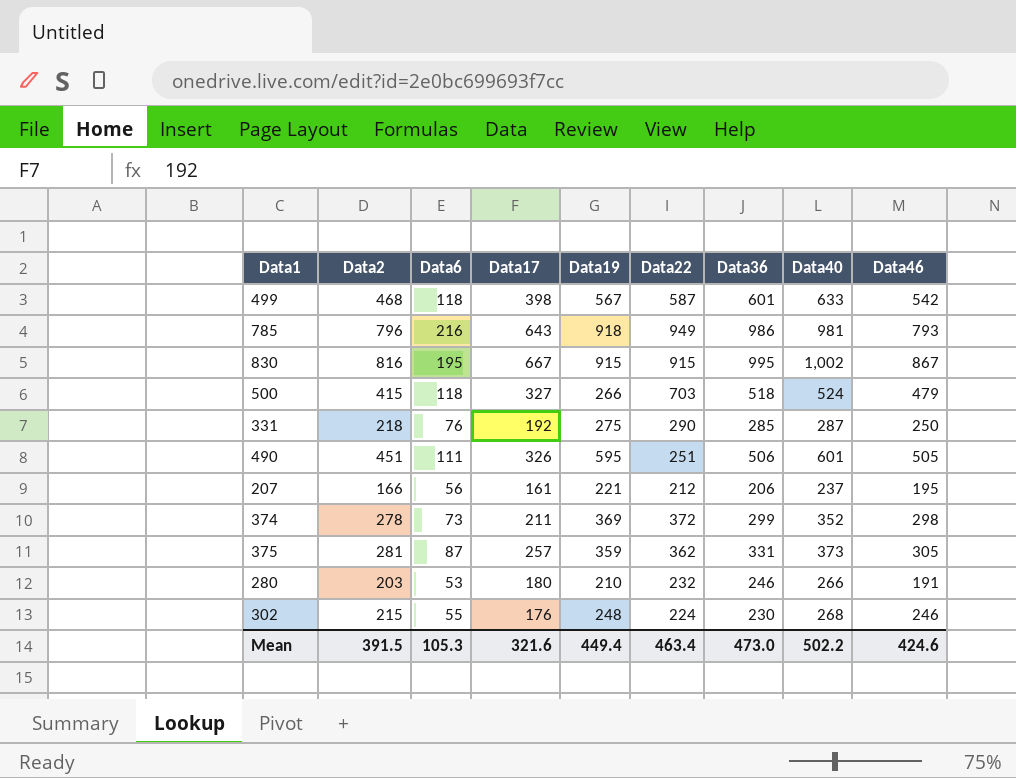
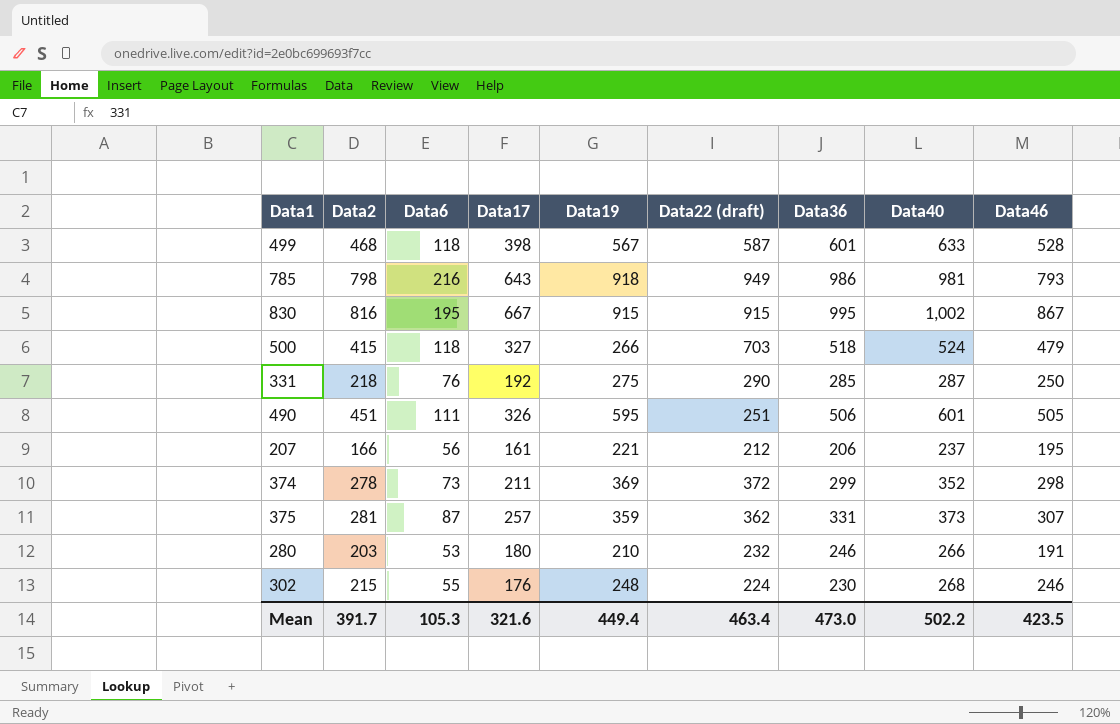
column name: Data22 -> Data22 (draft)
499 | Data46: 542 -> 528
785 | Data2: 796 -> 798
375 | Data46: 305 -> 307
Mean | Data2: 391.5 -> 391.7
Mean | Data46: 424.6 -> 423.5

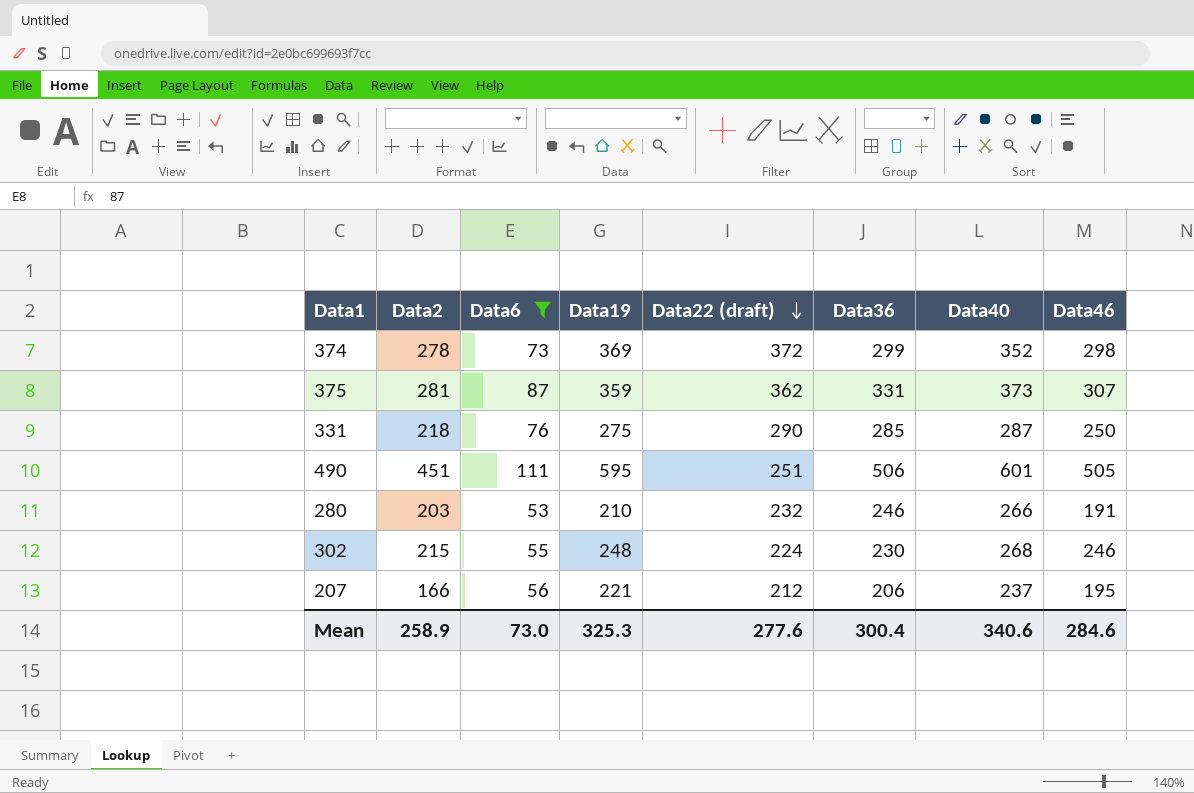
filter: none -> Data6 <= 111
row order: none -> Data22 (draft) descending
column Data17 | position: 4 -> none
Mean | Data2: 391.7 -> 258.9
Mean | Data6: 105.3 -> 73.0
Mean | Data19: 449.4 -> 325.3
Mean | Data22 (draft): 463.4 -> 277.6
Mean | Data36: 473.0 -> 300.4
Mean | Data40: 502.2 -> 340.6
Mean | Data46: 423.5 -> 284.6

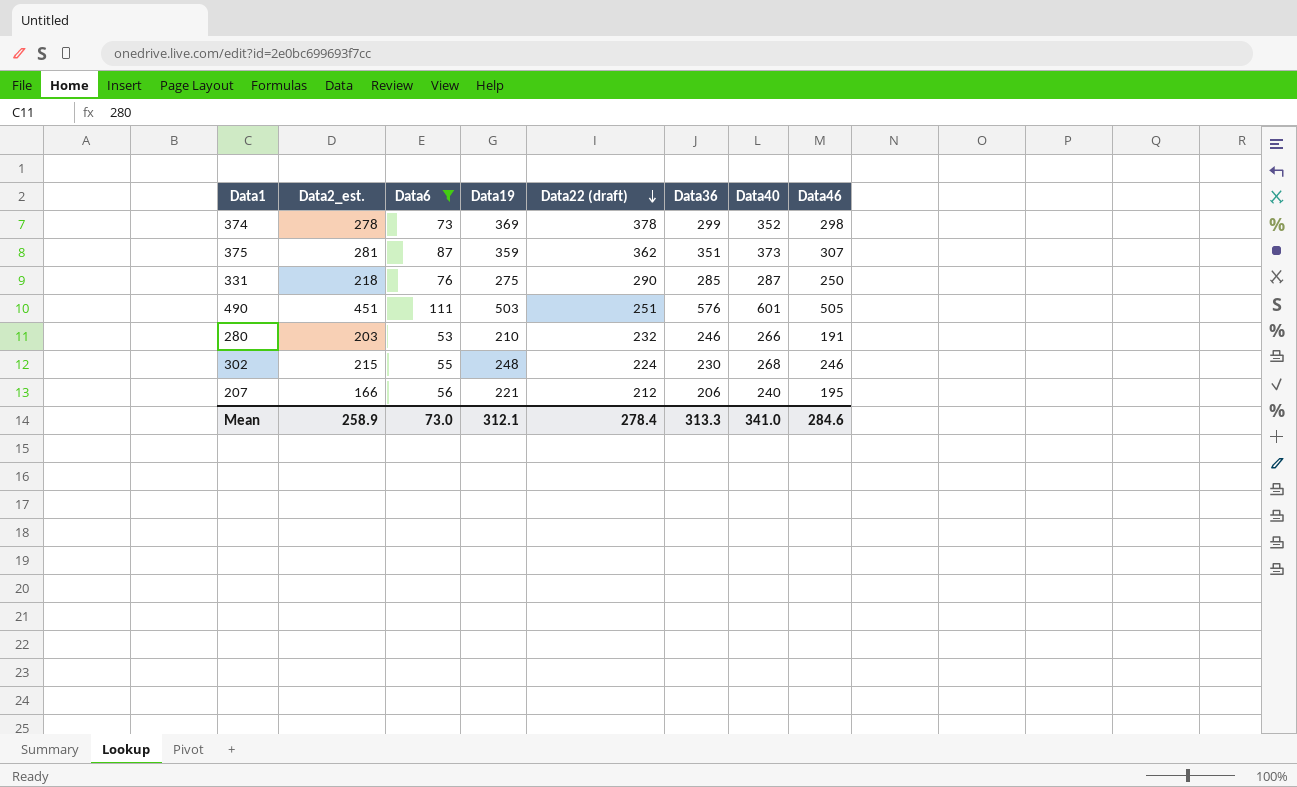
column name: Data2 -> Data2_est.
374 | Data22 (draft): 372 -> 378
375 | Data36: 331 -> 351
490 | Data19: 595 -> 503
490 | Data36: 506 -> 576
207 | Data40: 237 -> 240
Mean | Data19: 325.3 -> 312.1
Mean | Data22 (draft): 277.6 -> 278.4
Mean | Data36: 300.4 -> 313.3
Mean | Data40: 340.6 -> 341.0

